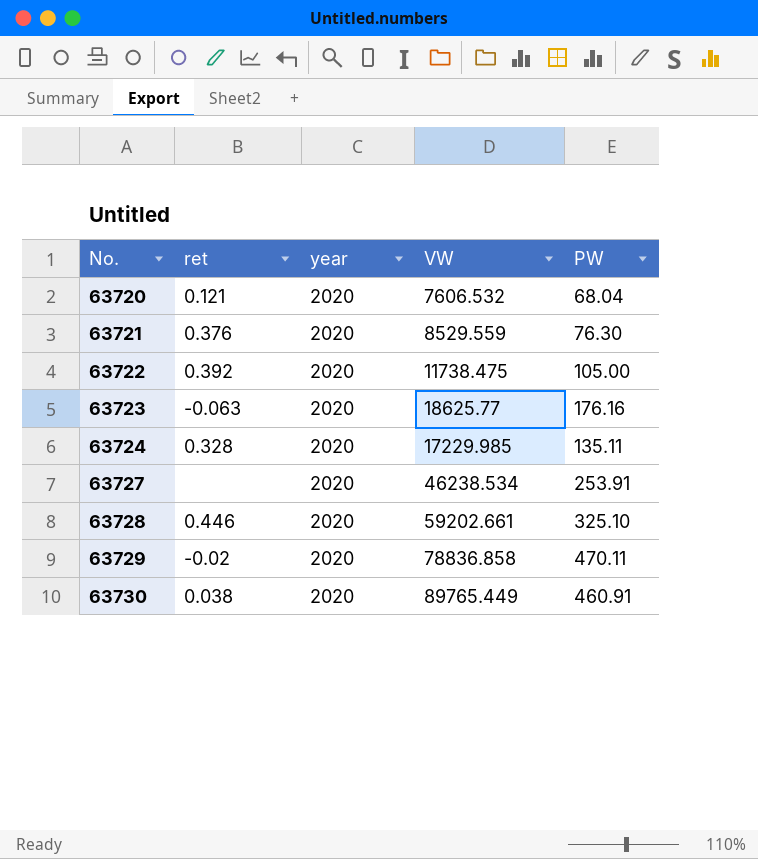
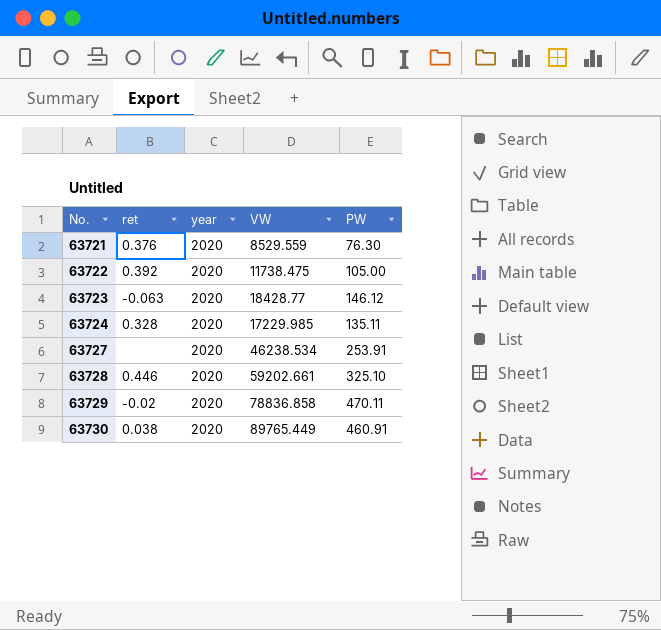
row 63720: 0.121 | 2020 | 7606.532 | 68.04 -> none
63723 | VW: 18625.77 -> 18428.77
63723 | PW: 176.16 -> 146.12

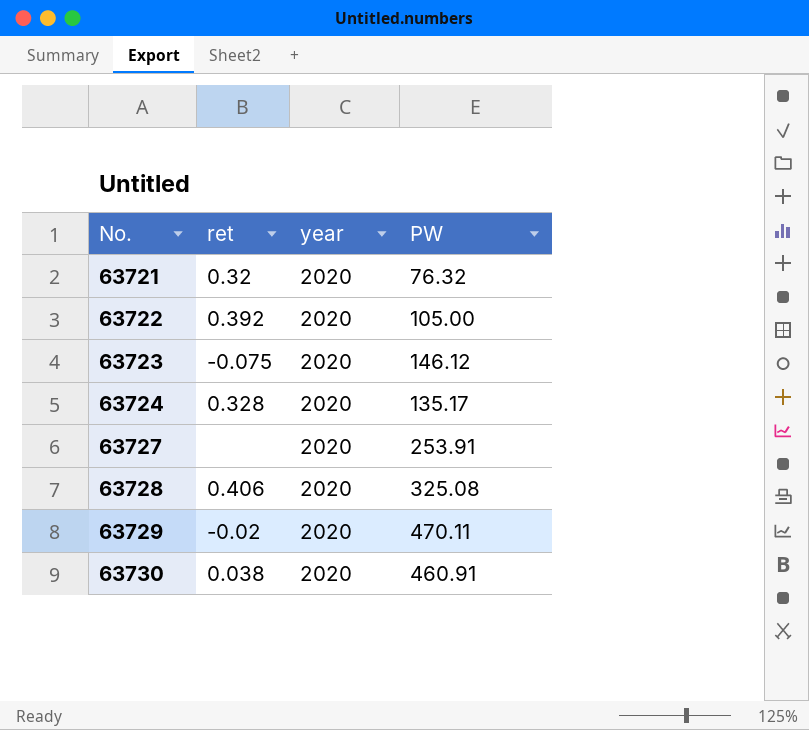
column VW | position: 4 -> none
63721 | ret: 0.376 -> 0.32
63721 | PW: 76.30 -> 76.32
63723 | ret: -0.063 -> -0.075
63724 | PW: 135.11 -> 135.17
63728 | ret: 0.446 -> 0.406
63728 | PW: 325.10 -> 325.08

